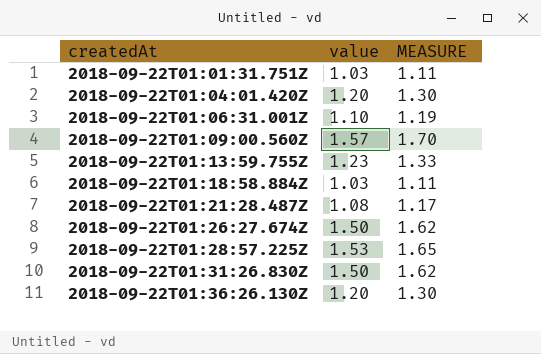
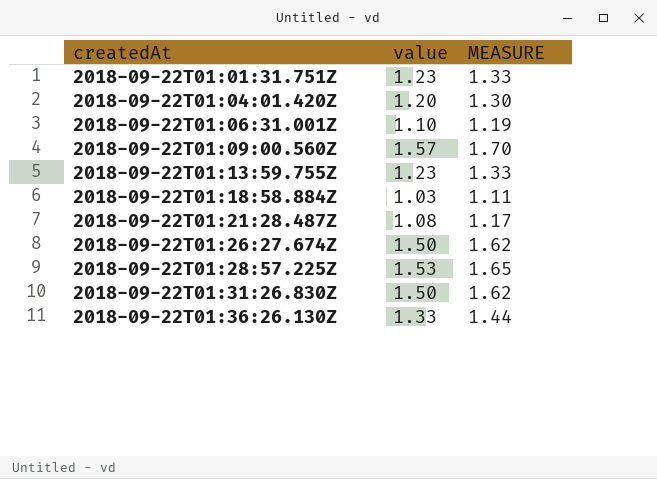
2018-09-22T01:01:31.751Z | value: 1.03 -> 1.23
2018-09-22T01:01:31.751Z | MEASURE: 1.11 -> 1.33
2018-09-22T01:36:26.130Z | value: 1.20 -> 1.33
2018-09-22T01:36:26.130Z | MEASURE: 1.30 -> 1.44

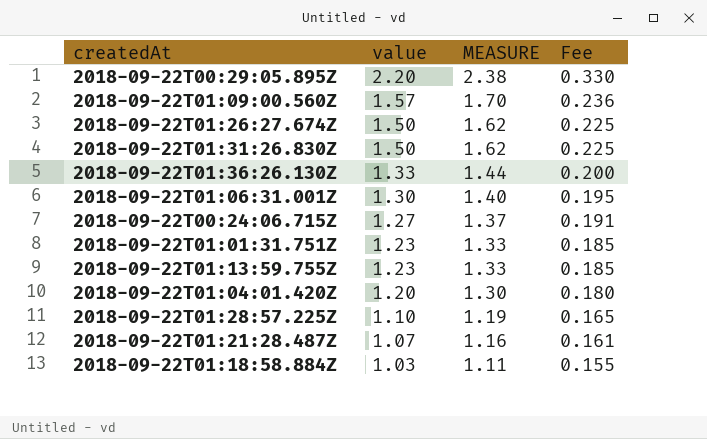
row order: createdAt ascending -> value descending
column Fee | formula: none -> [value] * 0.15
row 2018-09-22T00:29:05.895Z: none -> 2.20 | 2.38 | 0.330
2018-09-22T01:06:31.001Z | value: 1.10 -> 1.30
2018-09-22T01:06:31.001Z | MEASURE: 1.19 -> 1.40
row 2018-09-22T00:24:06.715Z: none -> 1.27 | 1.37 | 0.191
2018-09-22T01:28:57.225Z | value: 1.53 -> 1.10
2018-09-22T01:28:57.225Z | MEASURE: 1.65 -> 1.19
2018-09-22T01:21:28.487Z | value: 1.08 -> 1.07
2018-09-22T01:21:28.487Z | MEASURE: 1.17 -> 1.16

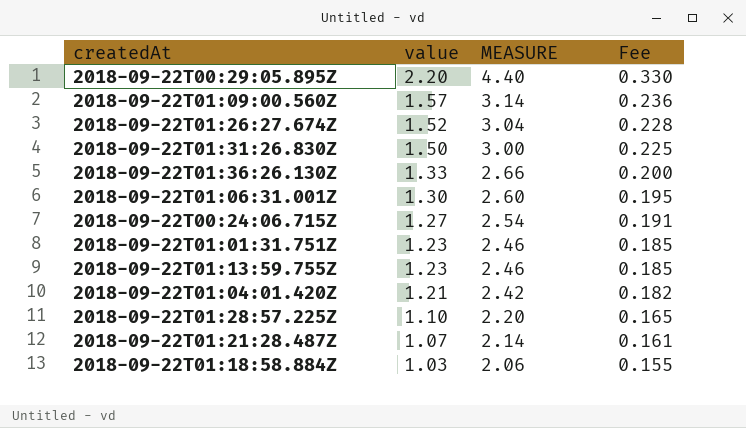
column MEASURE | formula: [value] * 1.08 -> [value] * 2
2018-09-22T01:26:27.674Z | value: 1.50 -> 1.52
2018-09-22T01:26:27.674Z | Fee: 0.225 -> 0.228
2018-09-22T01:04:01.420Z | value: 1.20 -> 1.21
2018-09-22T01:04:01.420Z | Fee: 0.180 -> 0.182

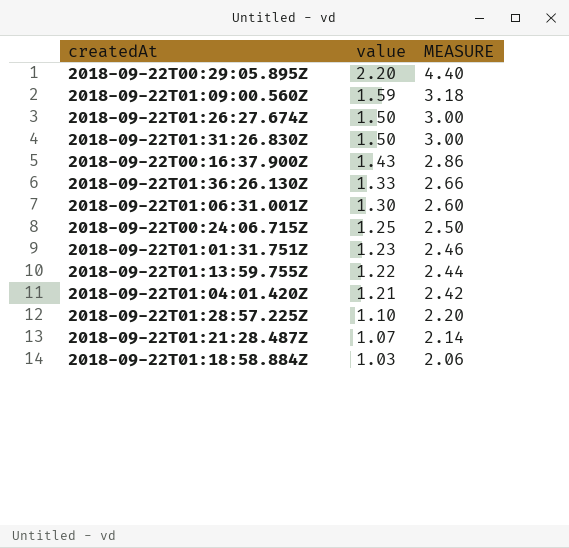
column Fee | formula: [value] * 0.15 -> none
2018-09-22T01:09:00.560Z | value: 1.57 -> 1.59
2018-09-22T01:09:00.560Z | MEASURE: 3.14 -> 3.18
2018-09-22T01:26:27.674Z | value: 1.52 -> 1.50
2018-09-22T01:26:27.674Z | MEASURE: 3.04 -> 3.00
row 2018-09-22T00:16:37.900Z: none -> 1.43 | 2.86
2018-09-22T00:24:06.715Z | value: 1.27 -> 1.25
2018-09-22T00:24:06.715Z | MEASURE: 2.54 -> 2.50
2018-09-22T01:13:59.755Z | value: 1.23 -> 1.22
2018-09-22T01:13:59.755Z | MEASURE: 2.46 -> 2.44

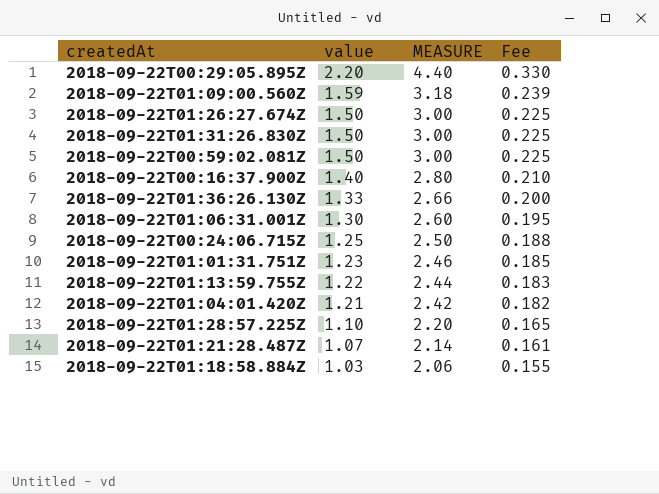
column Fee | formula: none -> [value] * 0.15
row 2018-09-22T00:59:02.081Z: none -> 1.50 | 3.00 | 0.225
2018-09-22T00:16:37.900Z | value: 1.43 -> 1.40
2018-09-22T00:16:37.900Z | MEASURE: 2.86 -> 2.80

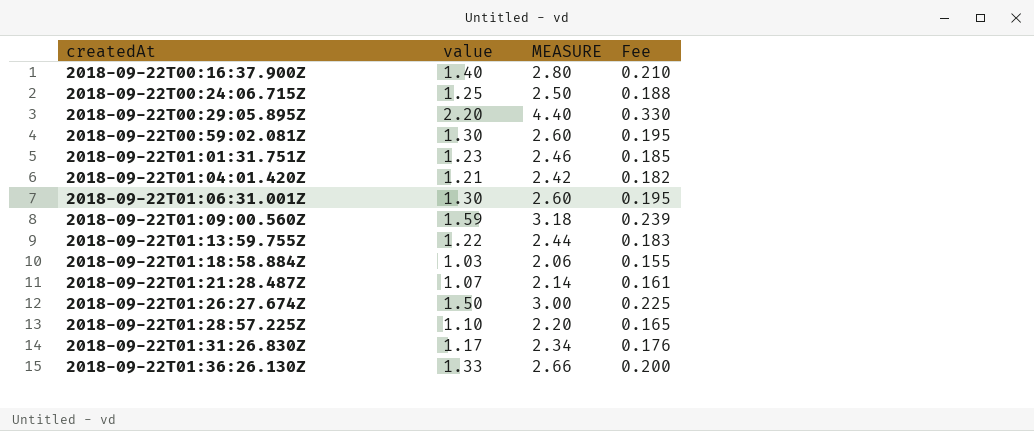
row order: value descending -> createdAt ascending
2018-09-22T00:59:02.081Z | value: 1.50 -> 1.30
2018-09-22T00:59:02.081Z | MEASURE: 3.00 -> 2.60
2018-09-22T00:59:02.081Z | Fee: 0.225 -> 0.195
2018-09-22T01:31:26.830Z | value: 1.50 -> 1.17
2018-09-22T01:31:26.830Z | MEASURE: 3.00 -> 2.34
2018-09-22T01:31:26.830Z | Fee: 0.225 -> 0.176

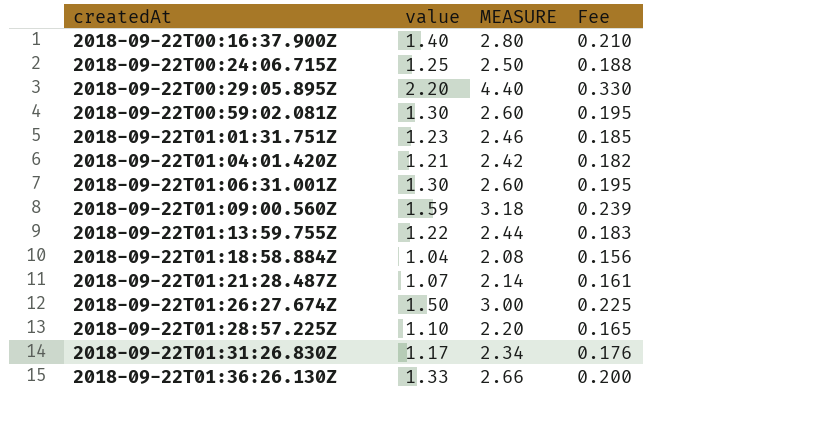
2018-09-22T01:18:58.884Z | value: 1.03 -> 1.04
2018-09-22T01:18:58.884Z | MEASURE: 2.06 -> 2.08
2018-09-22T01:18:58.884Z | Fee: 0.155 -> 0.156

